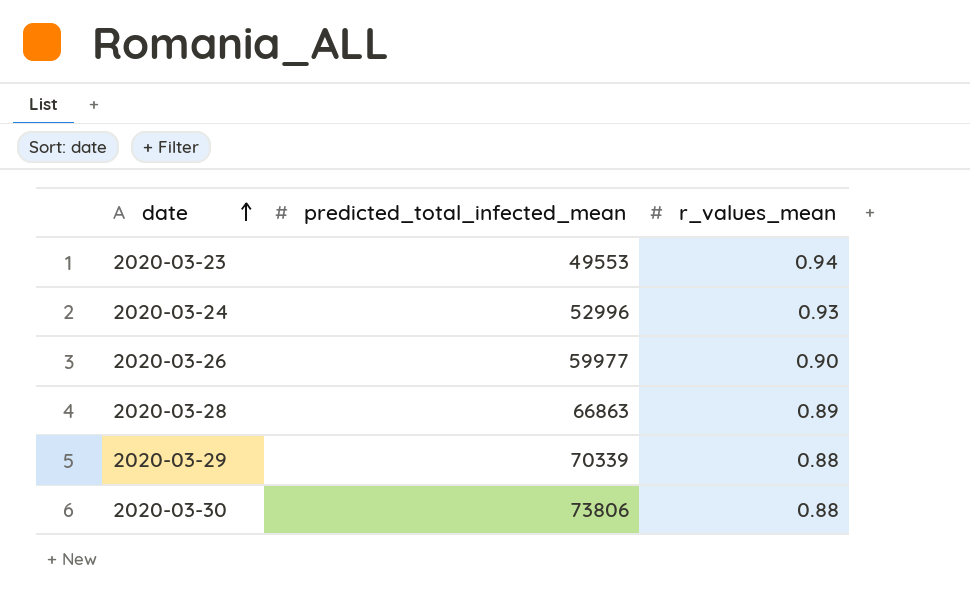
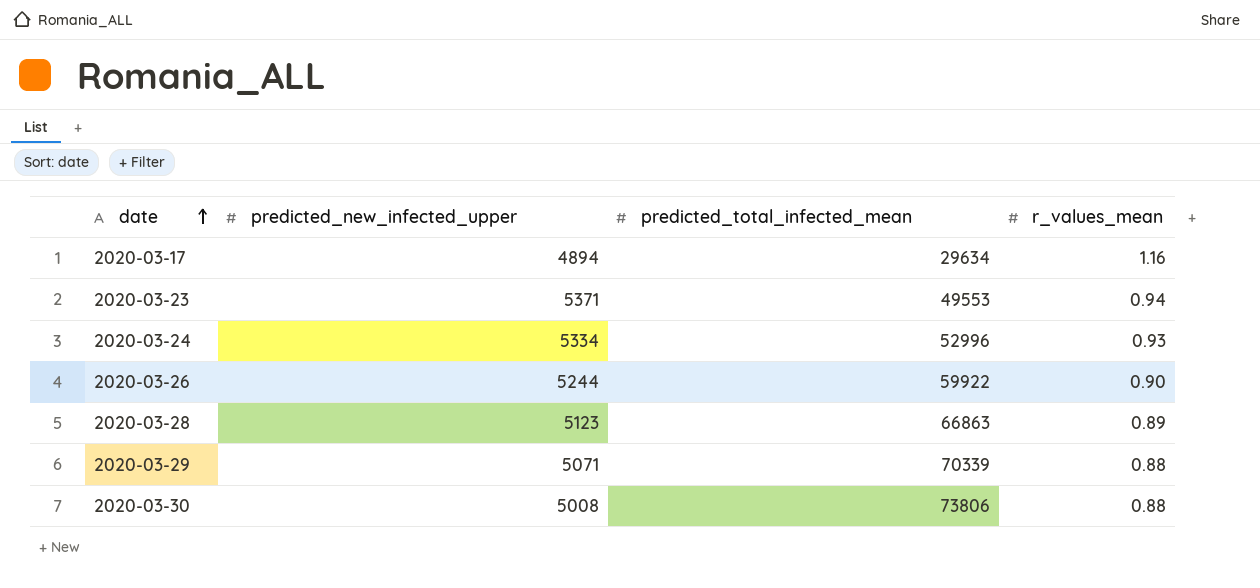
column predicted_new_infected_upper | position: none -> 2
row 2020-03-17: none -> 4894 | 29634 | 1.16
2020-03-26 | predicted_total_infected_mean: 59977 -> 59922

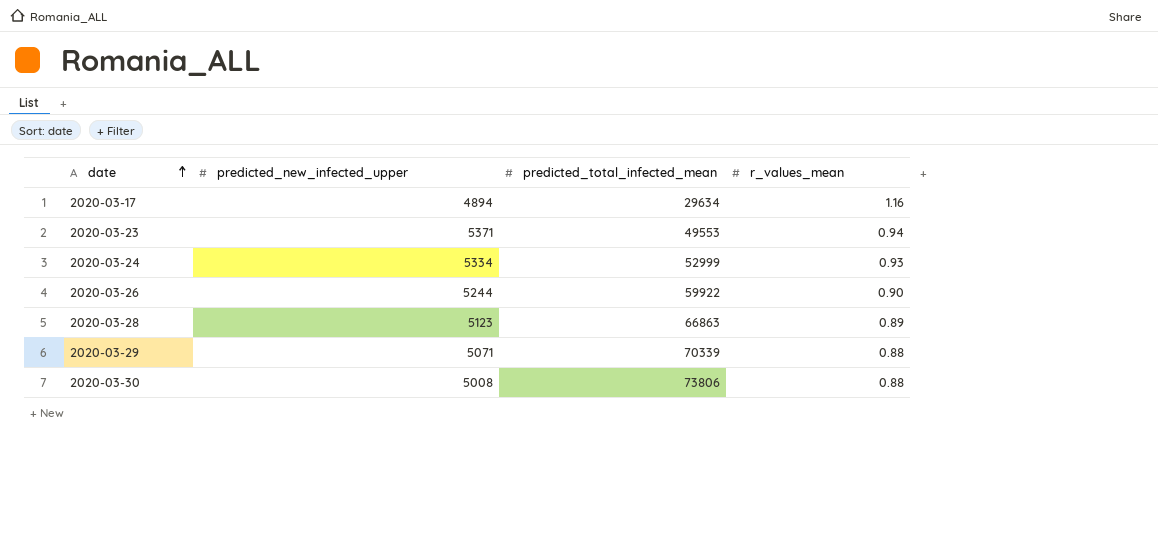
2020-03-24 | predicted_total_infected_mean: 52996 -> 52999

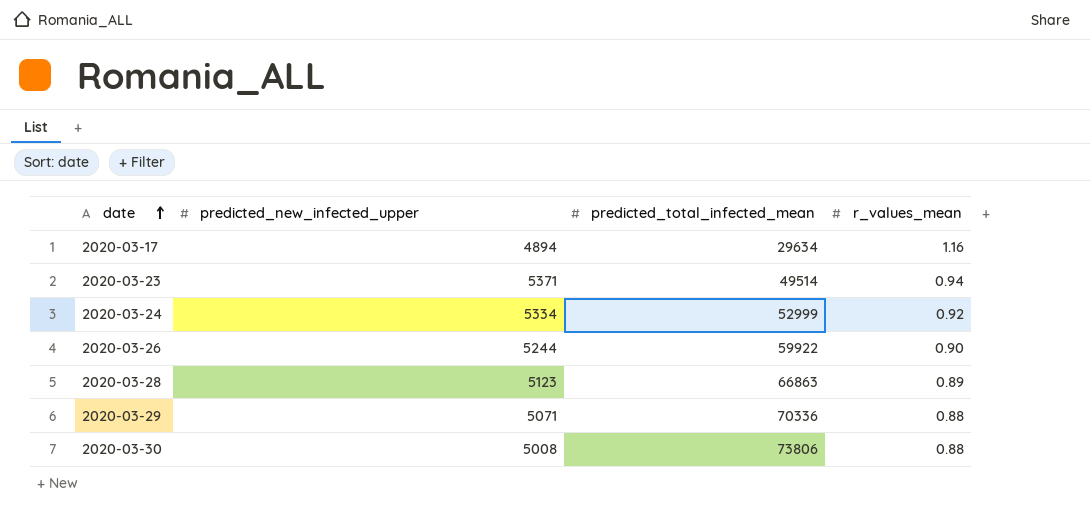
2020-03-23 | predicted_total_infected_mean: 49553 -> 49514
2020-03-24 | r_values_mean: 0.93 -> 0.92
2020-03-29 | predicted_total_infected_mean: 70339 -> 70336

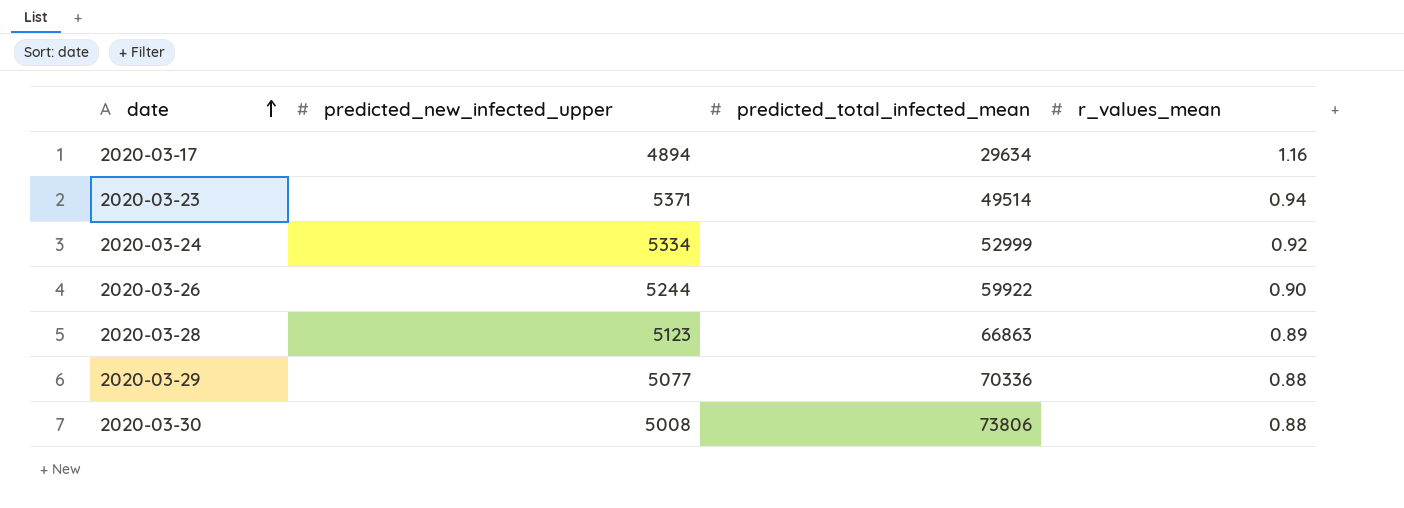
2020-03-29 | predicted_new_infected_upper: 5071 -> 5077

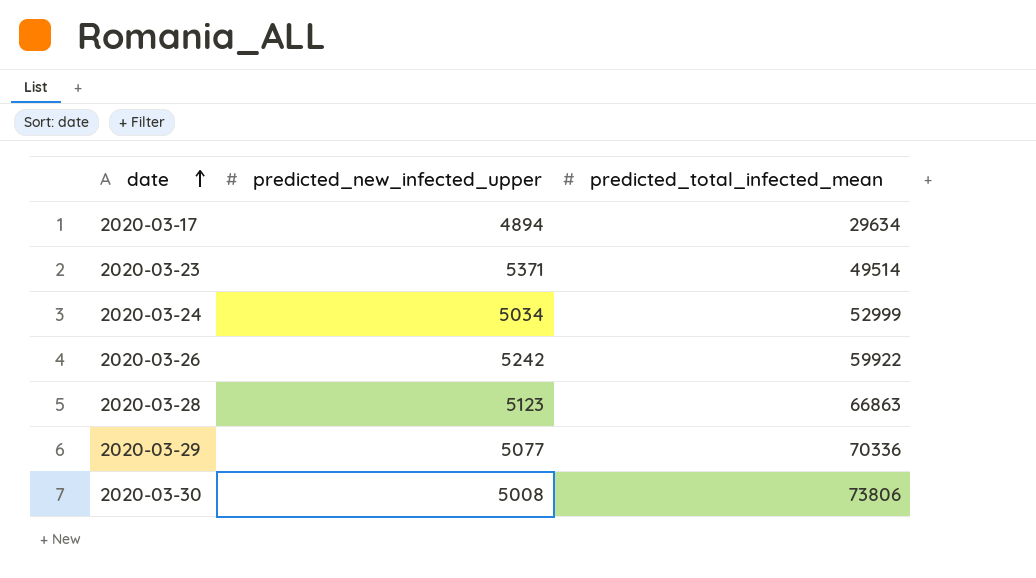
column r_values_mean | position: 4 -> none
2020-03-24 | predicted_new_infected_upper: 5334 -> 5034
2020-03-26 | predicted_new_infected_upper: 5244 -> 5242

